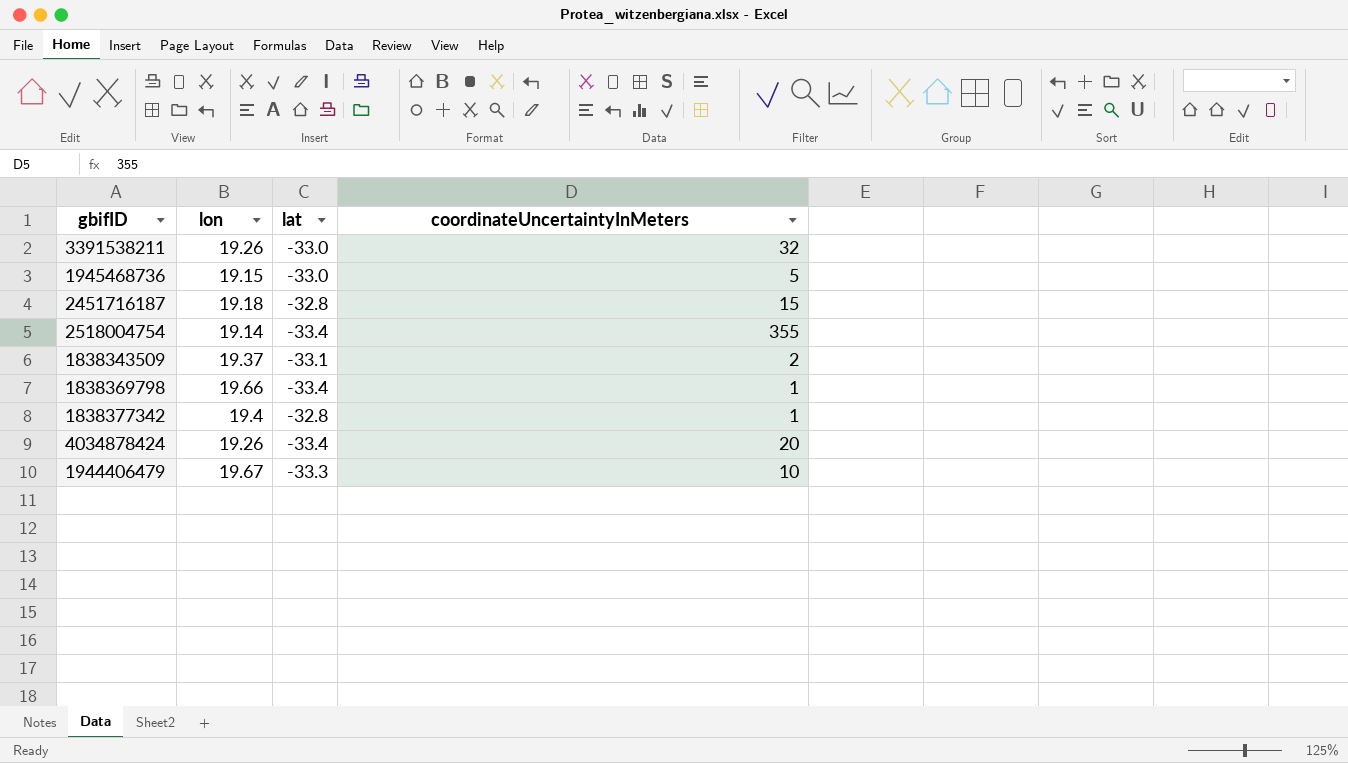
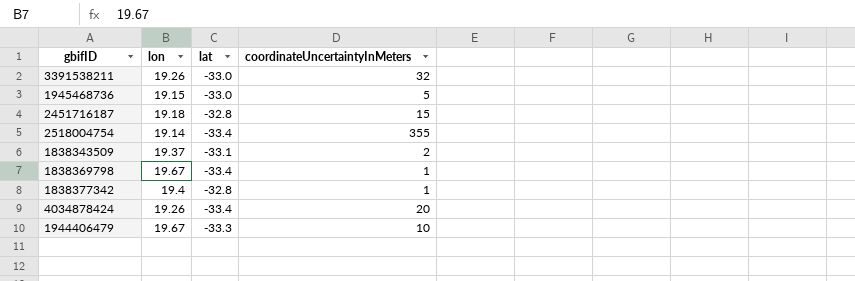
1838369798 | lon: 19.66 -> 19.67

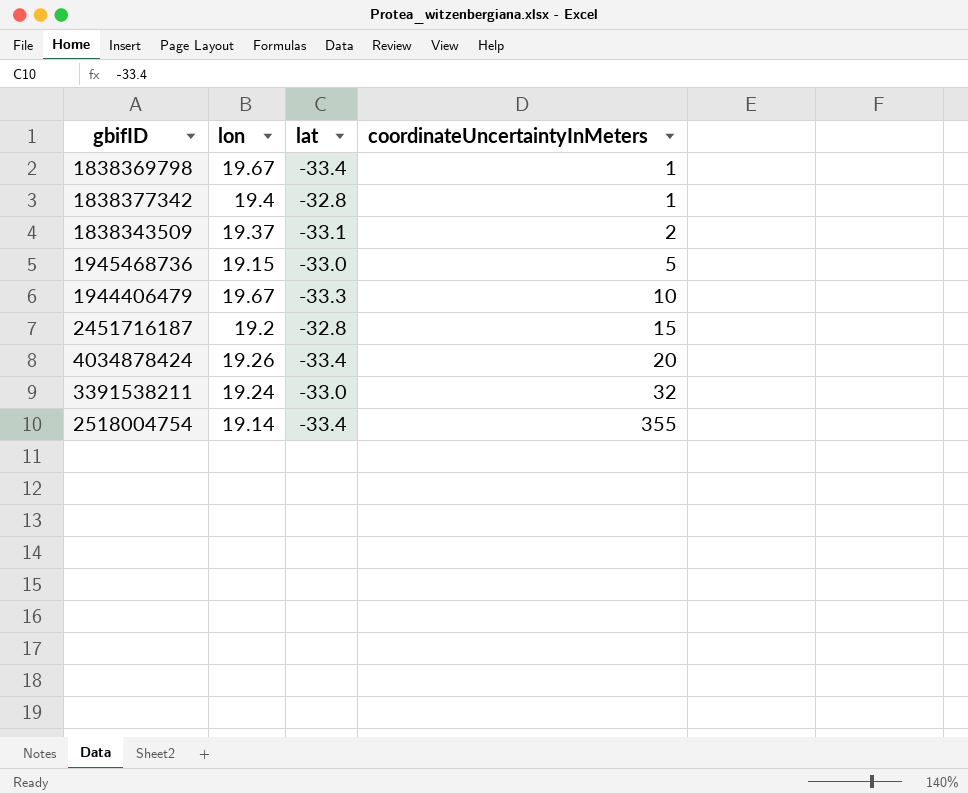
row order: none -> coordinateUncertaintyInMeters ascending
2451716187 | lon: 19.18 -> 19.2
3391538211 | lon: 19.26 -> 19.24

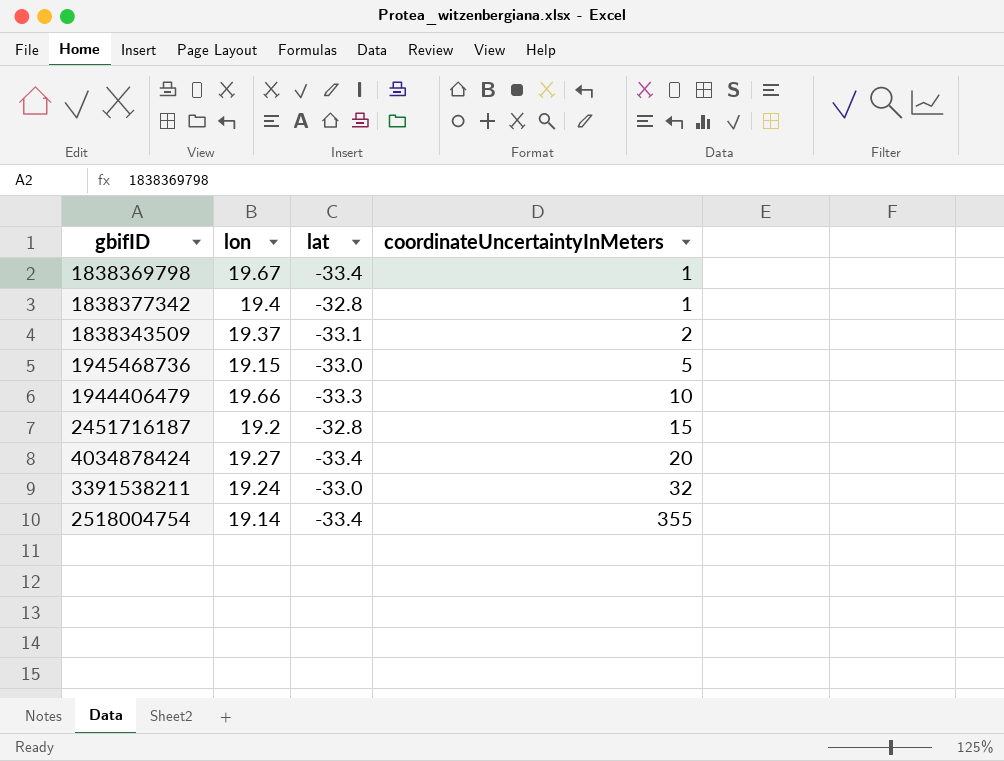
1944406479 | lon: 19.67 -> 19.66
4034878424 | lon: 19.26 -> 19.27

